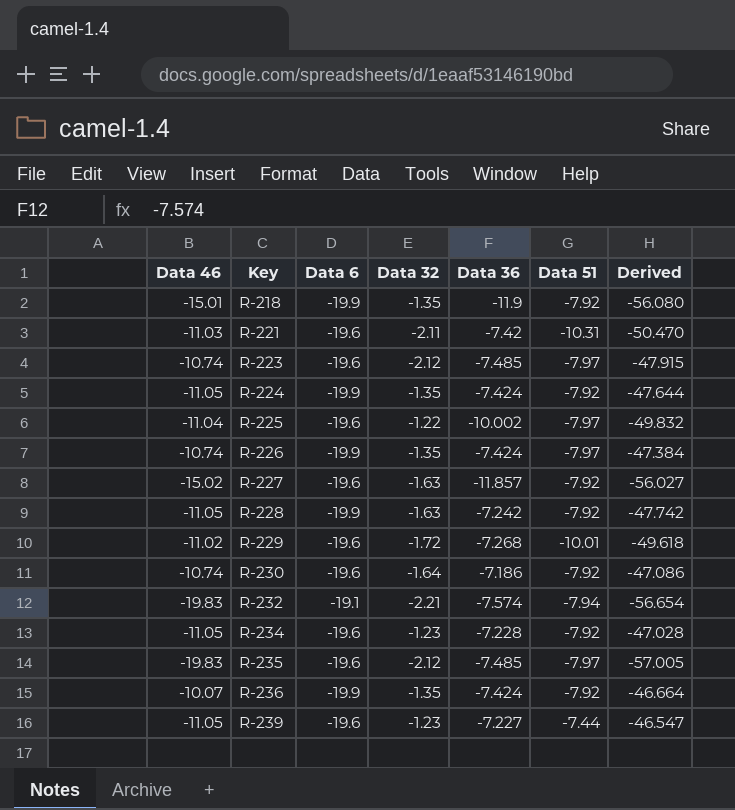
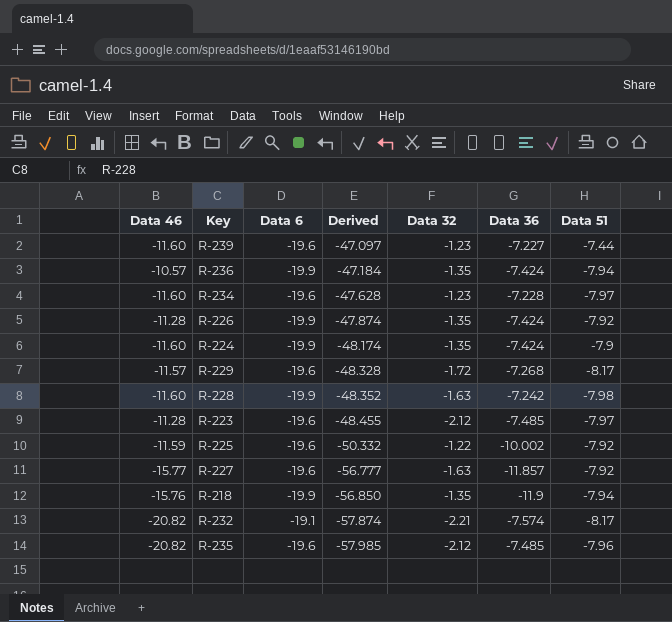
row order: Key ascending -> Derived descending
column Derived | position: 7 -> 4
row R-221: -11.03 | -19.6 | -2.11 | -7.42 | -10.31 | -50.470 -> none
row R-230: -10.74 | -19.6 | -1.64 | -7.186 | -7.92 | -47.086 -> none
R-239 | Data 46: -11.05 -> -11.60
R-239 | Derived: -46.547 -> -47.097
R-236 | Data 46: -10.07 -> -10.57
R-236 | Derived: -46.664 -> -47.184
R-236 | Data 51: -7.92 -> -7.94
R-234 | Data 46: -11.05 -> -11.60
R-234 | Derived: -47.028 -> -47.628
R-234 | Data 51: -7.92 -> -7.97
R-226 | Data 46: -10.74 -> -11.28
R-226 | Derived: -47.384 -> -47.874
R-226 | Data 51: -7.97 -> -7.92
R-224 | Data 46: -11.05 -> -11.60
R-224 | Derived: -47.644 -> -48.174
R-224 | Data 51: -7.92 -> -7.9
R-229 | Data 46: -11.02 -> -11.57
R-229 | Derived: -49.618 -> -48.328
R-229 | Data 51: -10.01 -> -8.17
R-228 | Data 46: -11.05 -> -11.60
R-228 | Derived: -47.742 -> -48.352
R-228 | Data 51: -7.92 -> -7.98
R-223 | Data 46: -10.74 -> -11.28
R-223 | Derived: -47.915 -> -48.455
R-225 | Data 46: -11.04 -> -11.59
R-225 | Derived: -49.832 -> -50.332
R-225 | Data 51: -7.97 -> -7.92
R-227 | Data 46: -15.02 -> -15.77
R-227 | Derived: -56.027 -> -56.777
R-218 | Data 46: -15.01 -> -15.76
R-218 | Derived: -56.080 -> -56.850
R-218 | Data 51: -7.92 -> -7.94
R-232 | Data 46: -19.83 -> -20.82
R-232 | Derived: -56.654 -> -57.874
R-232 | Data 51: -7.94 -> -8.17
R-235 | Data 46: -19.83 -> -20.82
R-235 | Derived: -57.005 -> -57.985
R-235 | Data 51: -7.97 -> -7.96

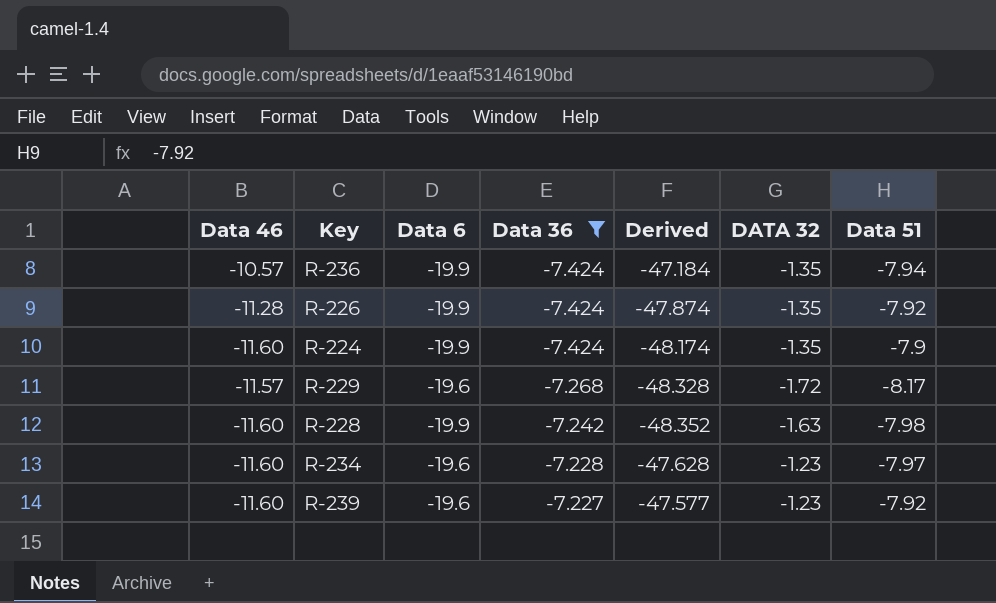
filter: none -> Data 36 >= -7.424
row order: Derived descending -> Data 36 ascending
column Data 36 | position: 6 -> 4
column name: Data 32 -> DATA 32
R-239 | Derived: -47.097 -> -47.577
R-239 | Data 51: -7.44 -> -7.92

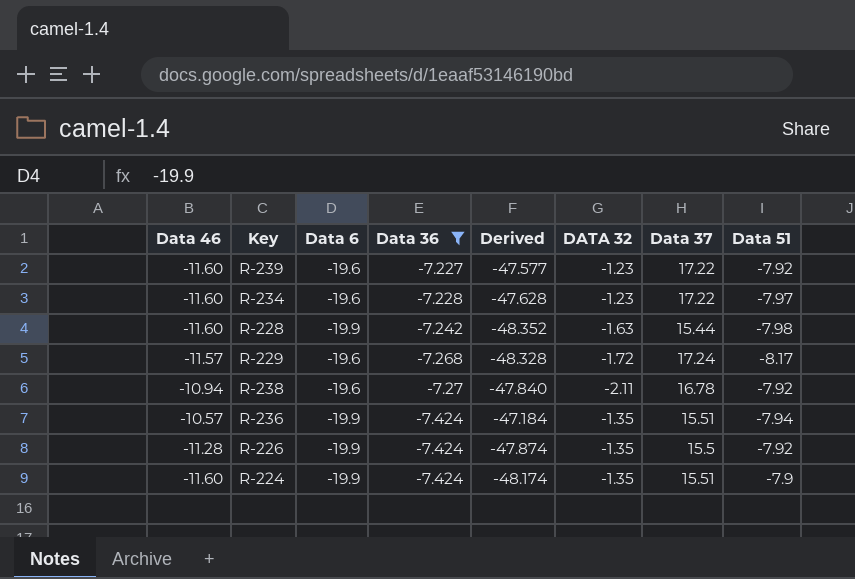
row order: Data 36 ascending -> Data 36 descending
column Data 37 | position: none -> 7
row R-238: none -> -10.94 | -19.6 | -7.27 | -47.840 | -2.11 | 16.78 | -7.92

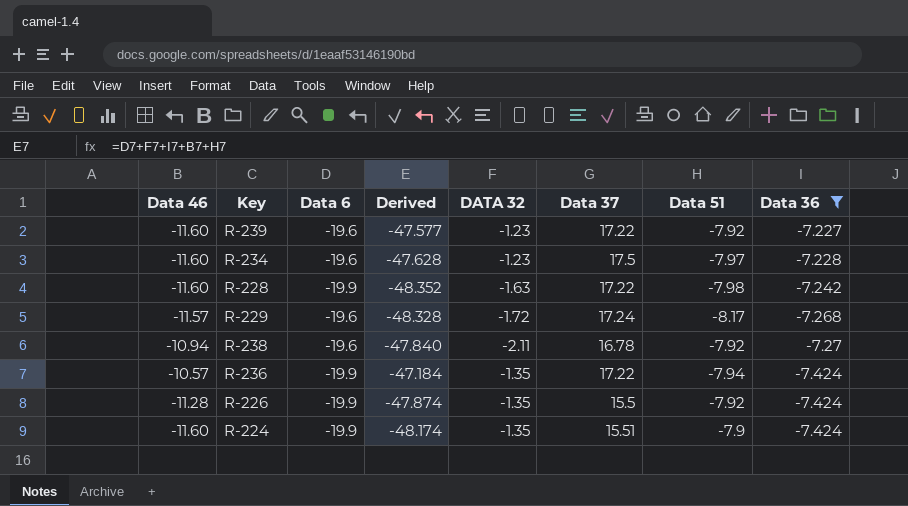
column Data 36 | position: 4 -> 8
R-234 | Data 37: 17.22 -> 17.5
R-228 | Data 37: 15.44 -> 17.22
R-236 | Data 37: 15.51 -> 17.22

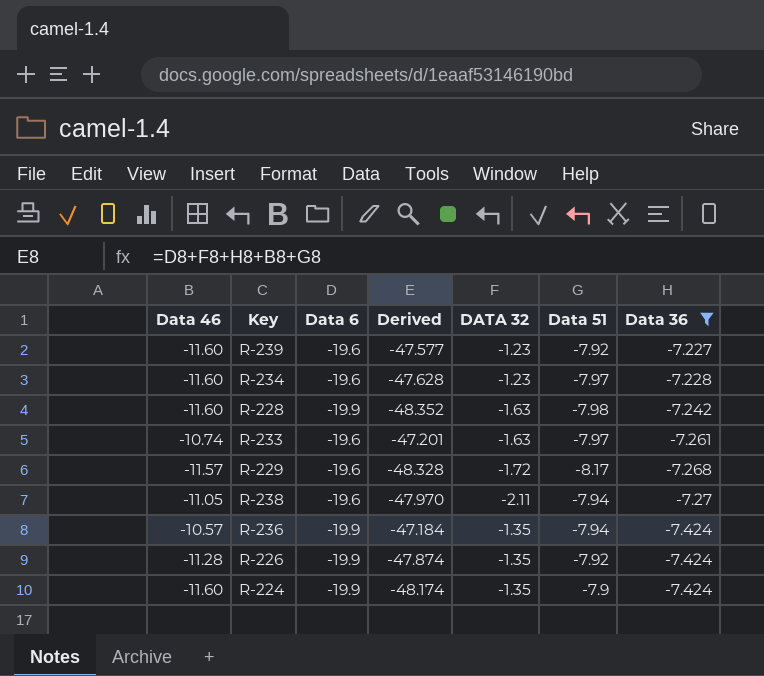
column Data 37 | position: 6 -> none
row R-233: none -> -10.74 | -19.6 | -47.201 | -1.63 | -7.97 | -7.261
R-238 | Data 46: -10.94 -> -11.05
R-238 | Derived: -47.840 -> -47.970
R-238 | Data 51: -7.92 -> -7.94

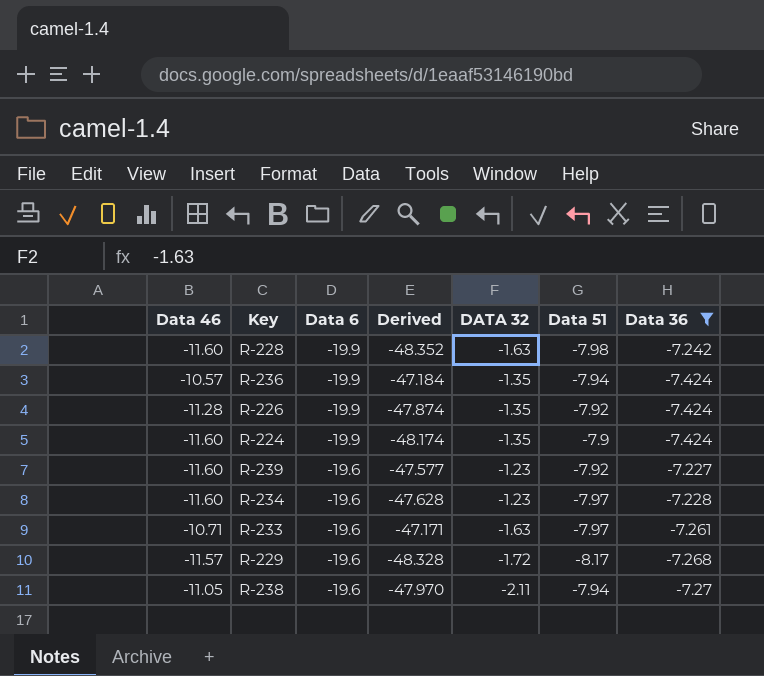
row order: Data 36 descending -> Data 6 ascending
R-233 | Data 46: -10.74 -> -10.71
R-233 | Derived: -47.201 -> -47.171

